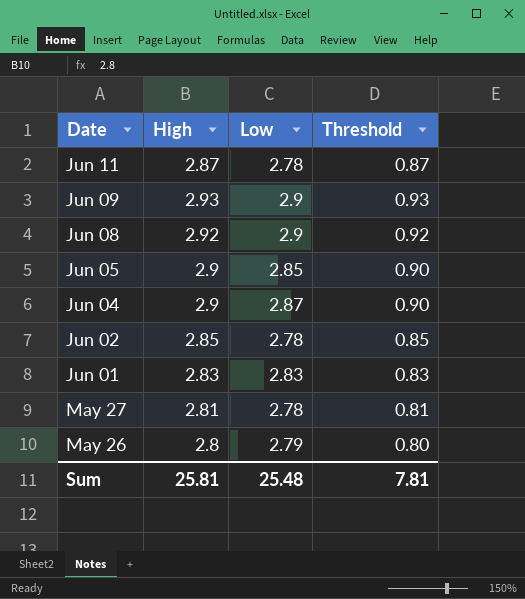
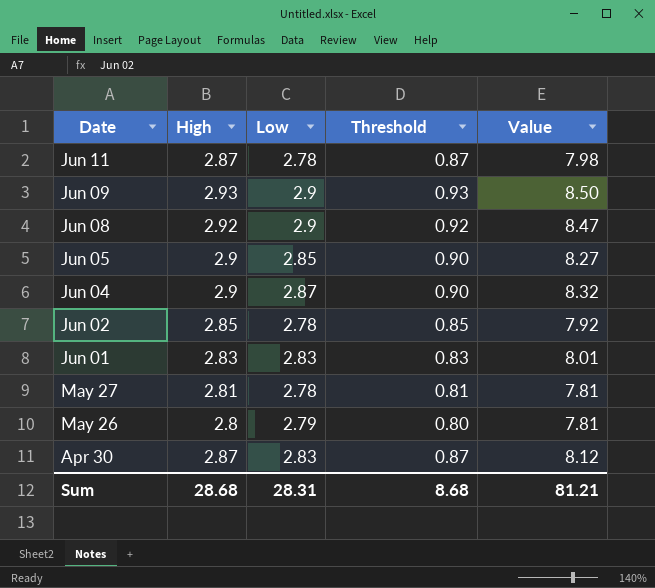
column Value | formula: none -> [High] * [Low]
row Apr 30: none -> 2.87 | 2.83 | 0.87 | 8.12
Sum | High: 25.81 -> 28.68
Sum | Low: 25.48 -> 28.31
Sum | Threshold: 7.81 -> 8.68

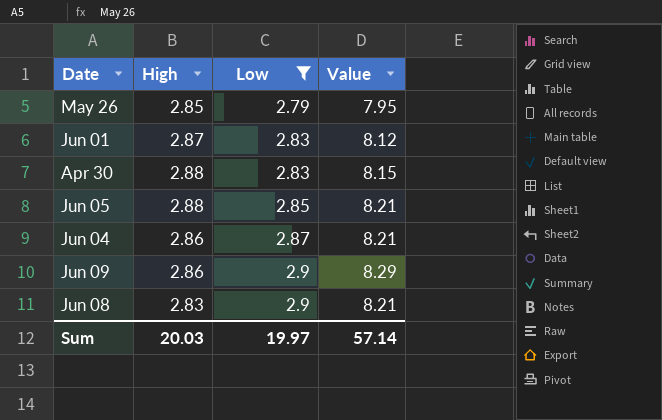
filter: none -> Low != 2.78
row order: Date descending -> Low ascending
column Threshold | formula: [High] - 2 -> none
May 26 | High: 2.8 -> 2.85
May 26 | Value: 7.81 -> 7.95
Jun 01 | High: 2.83 -> 2.87
Jun 01 | Value: 8.01 -> 8.12
Apr 30 | High: 2.87 -> 2.88
Apr 30 | Value: 8.12 -> 8.15
Jun 05 | High: 2.9 -> 2.88
Jun 05 | Value: 8.27 -> 8.21
Jun 04 | High: 2.9 -> 2.86
Jun 04 | Value: 8.32 -> 8.21
Jun 09 | High: 2.93 -> 2.86
Jun 09 | Value: 8.50 -> 8.29
Jun 08 | High: 2.92 -> 2.83
Jun 08 | Value: 8.47 -> 8.21
Sum | High: 28.68 -> 20.03
Sum | Low: 28.31 -> 19.97
Sum | Value: 81.21 -> 57.14

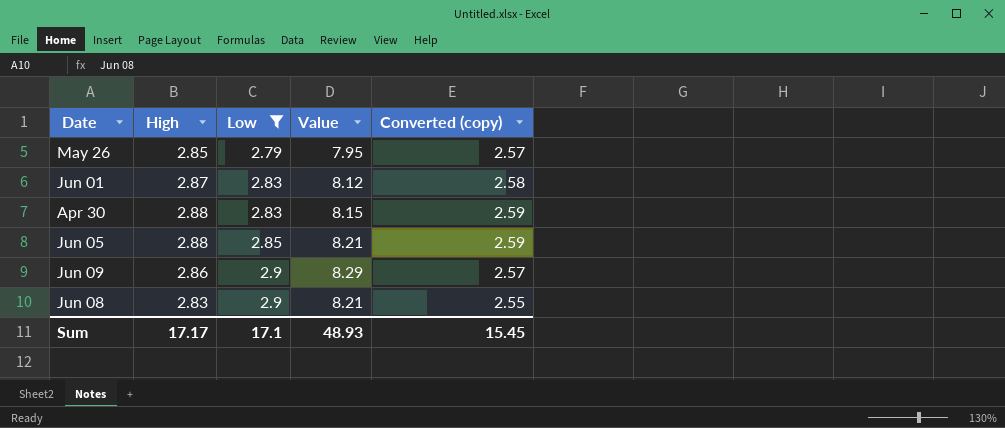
column Converted (copy) | formula: none -> [High] * 0.9
row Jun 04: 2.86 | 2.87 | 8.21 -> none
Sum | High: 20.03 -> 17.17
Sum | Low: 19.97 -> 17.1
Sum | Value: 57.14 -> 48.93

